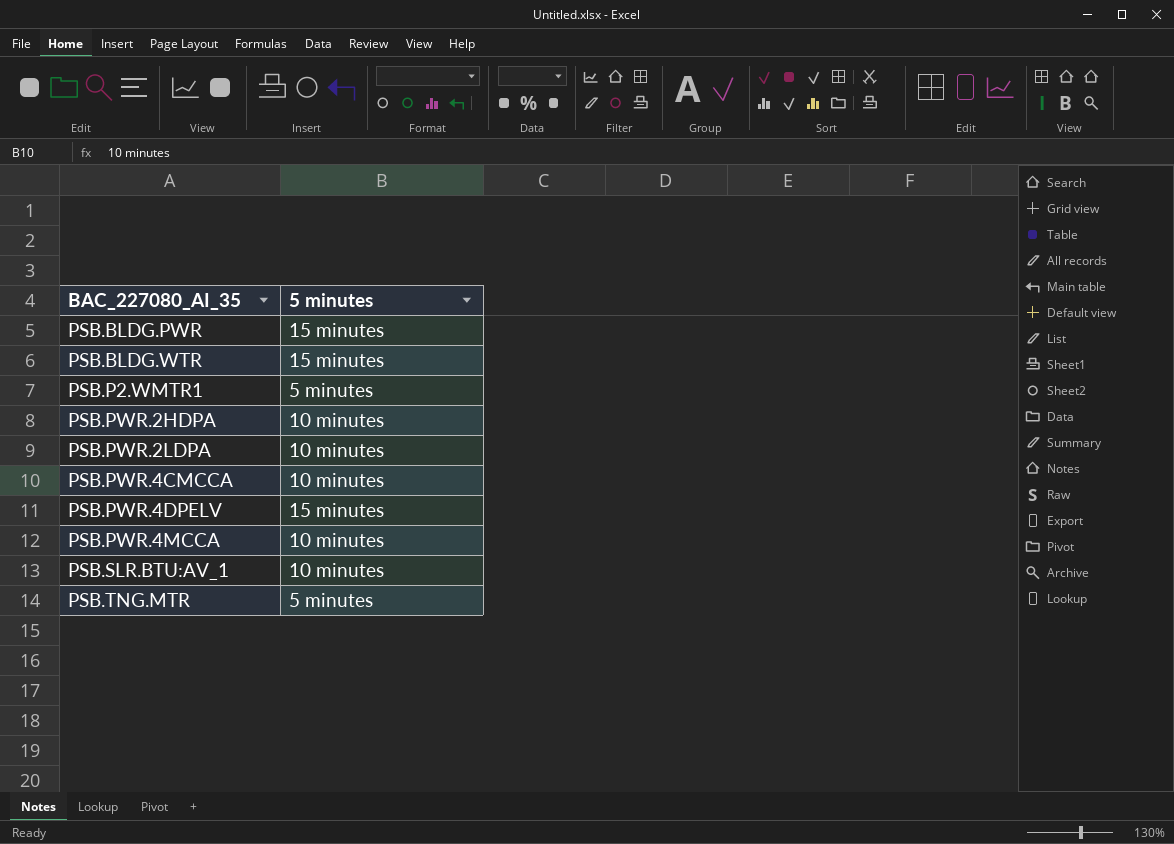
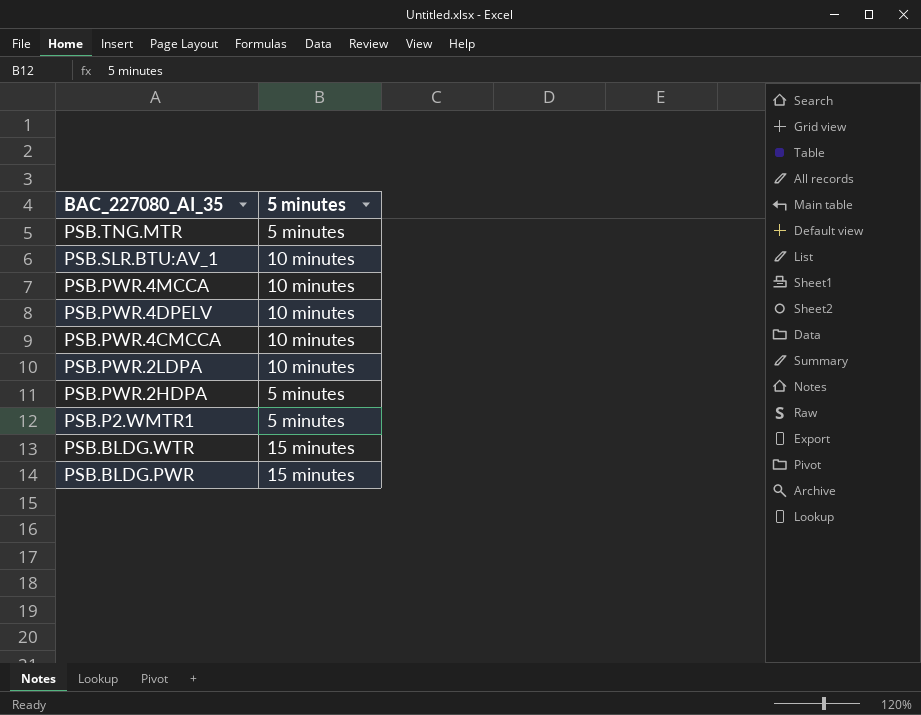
row order: BAC_227080_AI_35 ascending -> BAC_227080_AI_35 descending
PSB.PWR.4DPELV | 5 minutes: 15 minutes -> 10 minutes
PSB.PWR.2HDPA | 5 minutes: 10 minutes -> 5 minutes

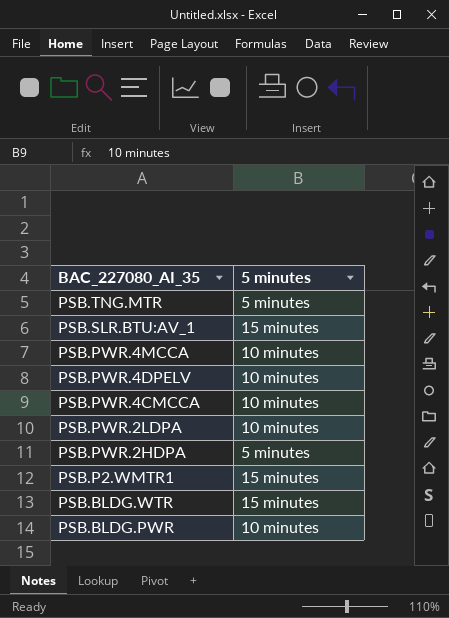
PSB.SLR.BTU:AV_1 | 5 minutes: 10 minutes -> 15 minutes
PSB.P2.WMTR1 | 5 minutes: 5 minutes -> 15 minutes
PSB.BLDG.PWR | 5 minutes: 15 minutes -> 10 minutes

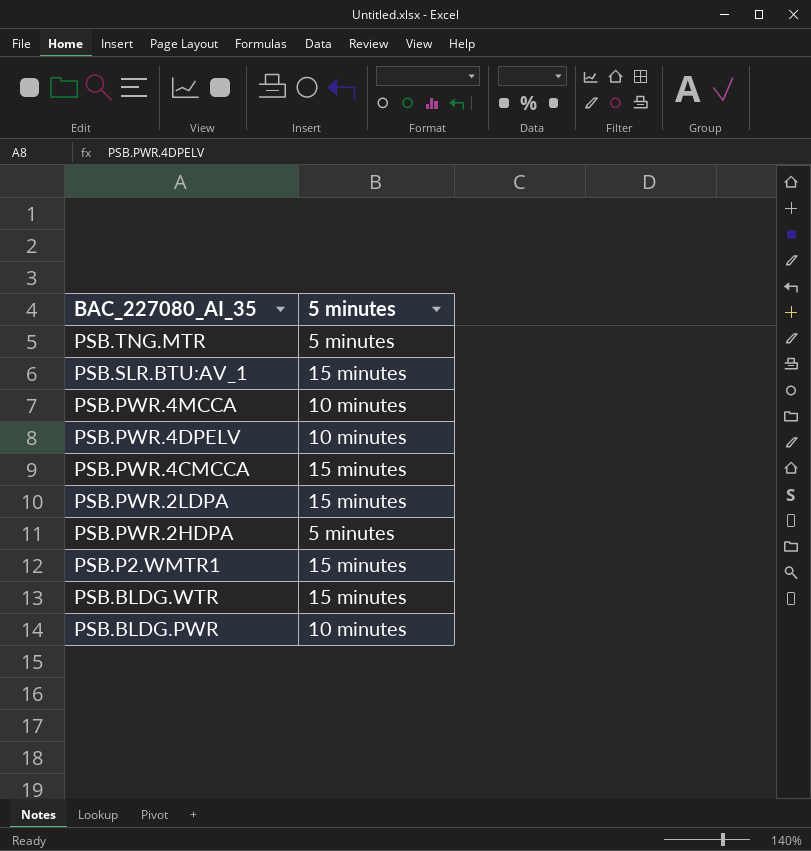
PSB.PWR.4CMCCA | 5 minutes: 10 minutes -> 15 minutes
PSB.PWR.2LDPA | 5 minutes: 10 minutes -> 15 minutes

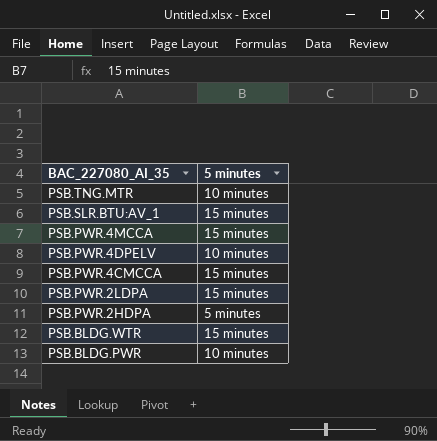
row PSB.P2.WMTR1: 15 minutes -> none
PSB.TNG.MTR | 5 minutes: 5 minutes -> 10 minutes
PSB.PWR.4MCCA | 5 minutes: 10 minutes -> 15 minutes

